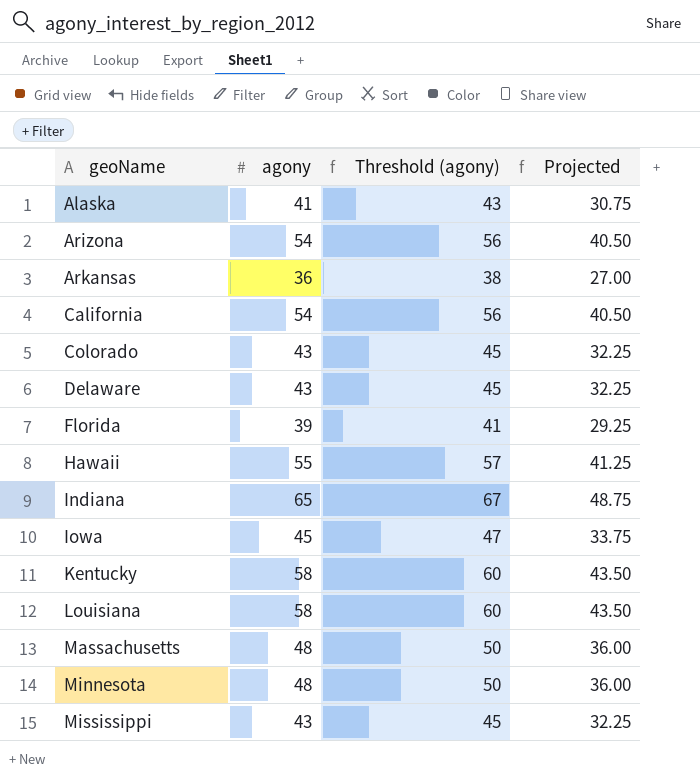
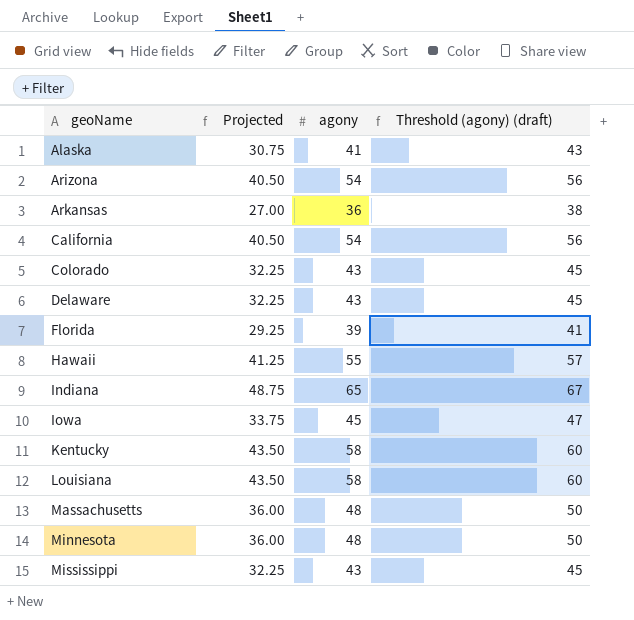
column Projected | position: 4 -> 2
column name: Threshold (agony) -> Threshold (agony) (draft)

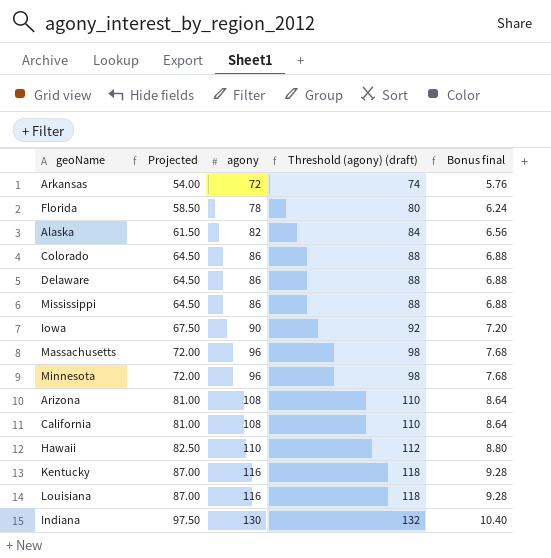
row order: geoName ascending -> Projected ascending
column Bonus final | formula: none -> [agony] * 0.08
Arkansas | Projected: 27.00 -> 54.00
Arkansas | agony: 36 -> 72
Arkansas | Threshold (agony) (draft): 38 -> 74
Florida | Projected: 29.25 -> 58.50
Florida | agony: 39 -> 78
Florida | Threshold (agony) (draft): 41 -> 80
Alaska | Projected: 30.75 -> 61.50
Alaska | agony: 41 -> 82
Alaska | Threshold (agony) (draft): 43 -> 84
Colorado | Projected: 32.25 -> 64.50
Colorado | agony: 43 -> 86
Colorado | Threshold (agony) (draft): 45 -> 88
Delaware | Projected: 32.25 -> 64.50
Delaware | agony: 43 -> 86
Delaware | Threshold (agony) (draft): 45 -> 88
Mississippi | Projected: 32.25 -> 64.50
Mississippi | agony: 43 -> 86
Mississippi | Threshold (agony) (draft): 45 -> 88
Iowa | Projected: 33.75 -> 67.50
Iowa | agony: 45 -> 90
Iowa | Threshold (agony) (draft): 47 -> 92
Massachusetts | Projected: 36.00 -> 72.00
Massachusetts | agony: 48 -> 96
Massachusetts | Threshold (agony) (draft): 50 -> 98
Minnesota | Projected: 36.00 -> 72.00
Minnesota | agony: 48 -> 96
Minnesota | Threshold (agony) (draft): 50 -> 98
Arizona | Projected: 40.50 -> 81.00
Arizona | agony: 54 -> 108
Arizona | Threshold (agony) (draft): 56 -> 110
California | Projected: 40.50 -> 81.00
California | agony: 54 -> 108
California | Threshold (agony) (draft): 56 -> 110
Hawaii | Projected: 41.25 -> 82.50
Hawaii | agony: 55 -> 110
Hawaii | Threshold (agony) (draft): 57 -> 112
Kentucky | Projected: 43.50 -> 87.00
Kentucky | agony: 58 -> 116
Kentucky | Threshold (agony) (draft): 60 -> 118
Louisiana | Projected: 43.50 -> 87.00
Louisiana | agony: 58 -> 116
Louisiana | Threshold (agony) (draft): 60 -> 118
Indiana | Projected: 48.75 -> 97.50
Indiana | agony: 65 -> 130
Indiana | Threshold (agony) (draft): 67 -> 132

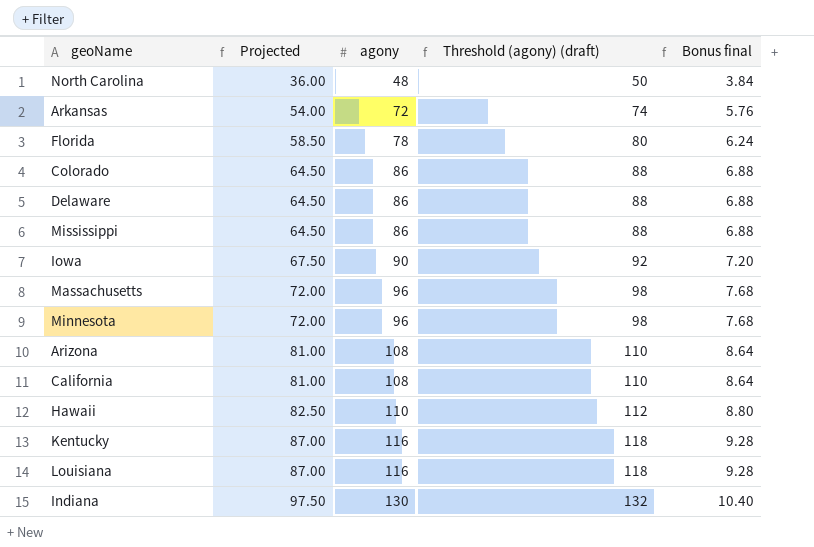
row Alaska: 61.50 | 82 | 84 | 6.56 -> none
row North Carolina: none -> 36.00 | 48 | 50 | 3.84

